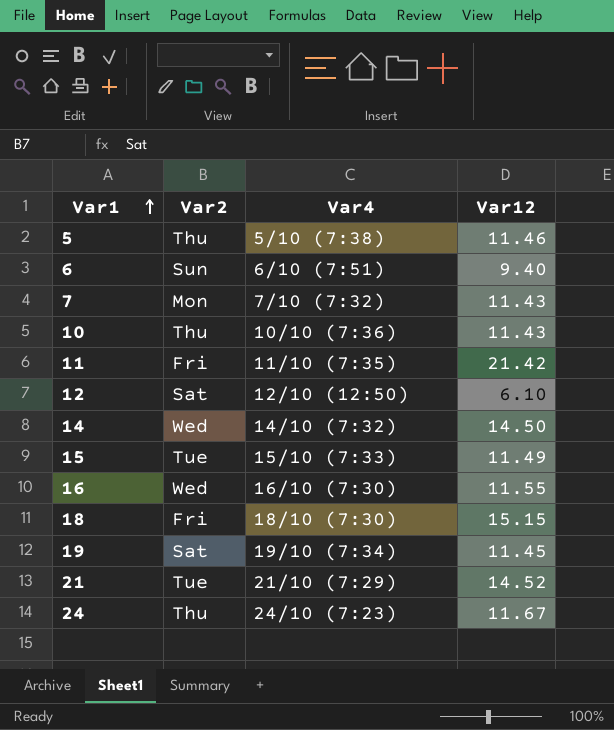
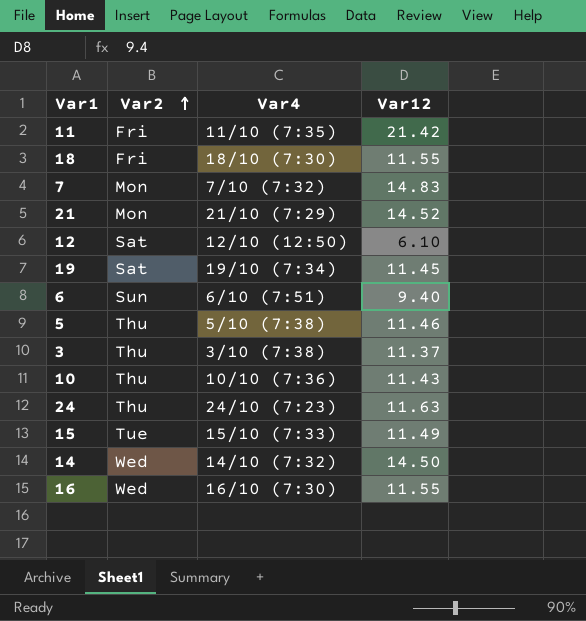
row order: Var1 ascending -> Var2 ascending
18 | Var12: 15.15 -> 11.55
7 | Var12: 11.43 -> 14.83
21 | Var2: Tue -> Mon
row 3: none -> Thu | 3/10 (7:38) | 11.37
24 | Var12: 11.67 -> 11.63

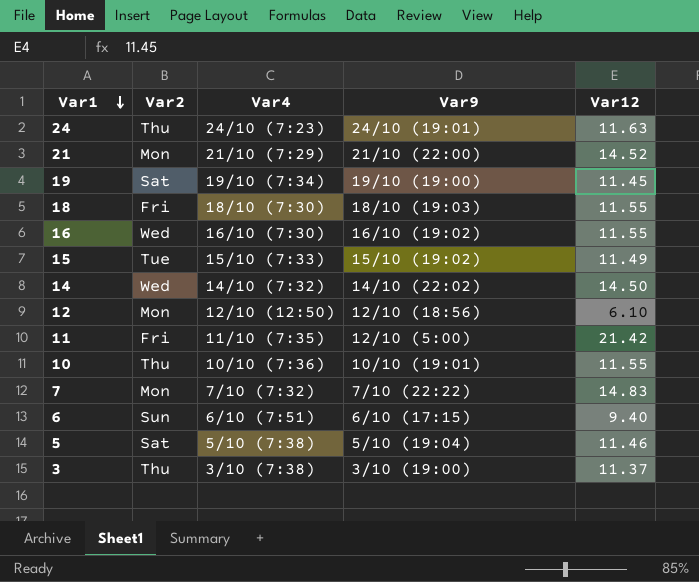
row order: Var2 ascending -> Var1 descending
column Var9 | position: none -> 4
12 | Var2: Sat -> Mon
10 | Var12: 11.43 -> 11.55
5 | Var2: Thu -> Sat

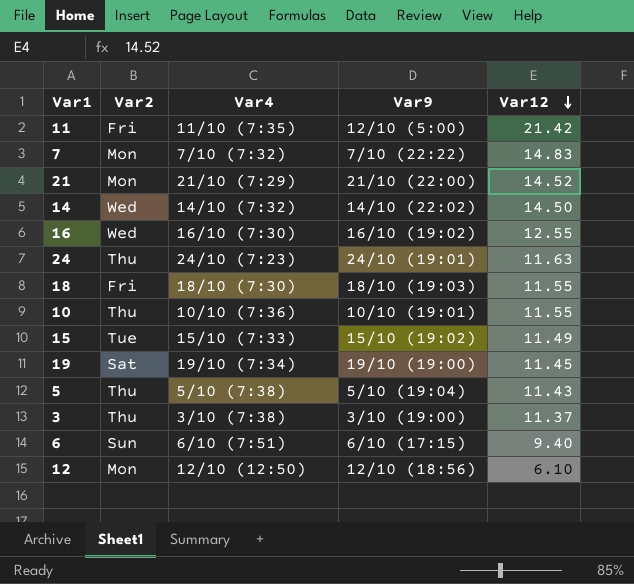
row order: Var1 descending -> Var12 descending
16 | Var12: 11.55 -> 12.55
5 | Var2: Sat -> Thu
5 | Var12: 11.46 -> 11.43

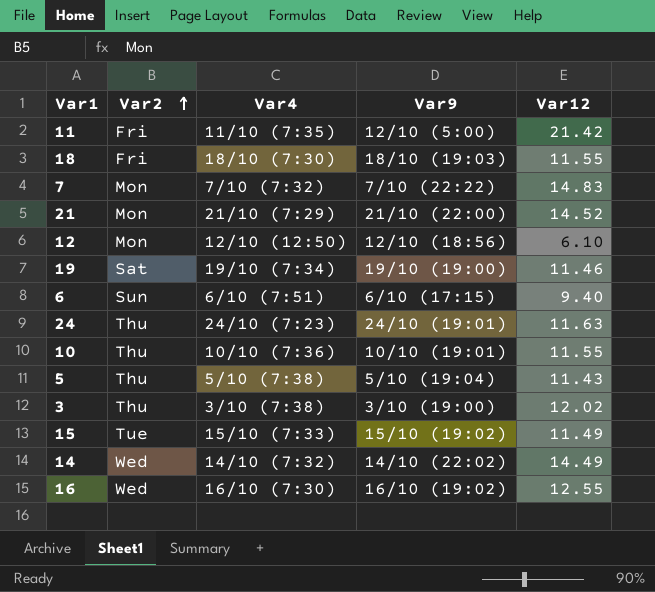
row order: Var12 descending -> Var2 ascending
19 | Var12: 11.45 -> 11.46
3 | Var12: 11.37 -> 12.02
14 | Var12: 14.50 -> 14.49

